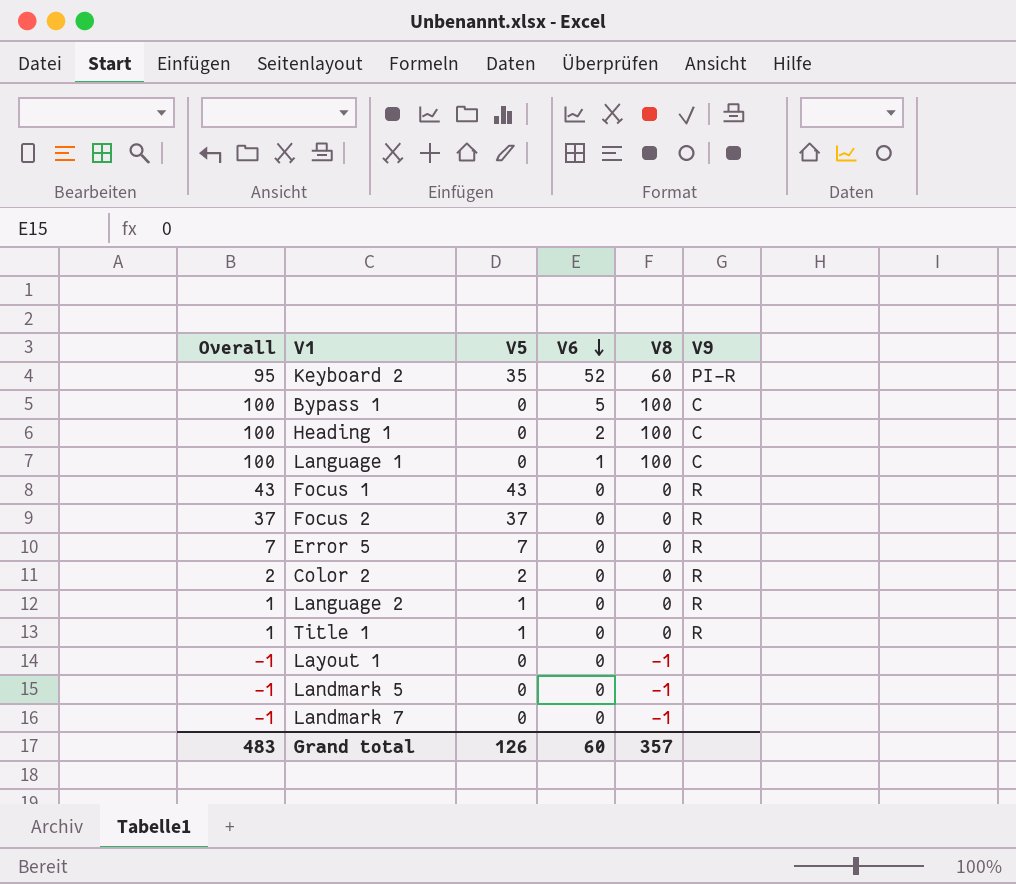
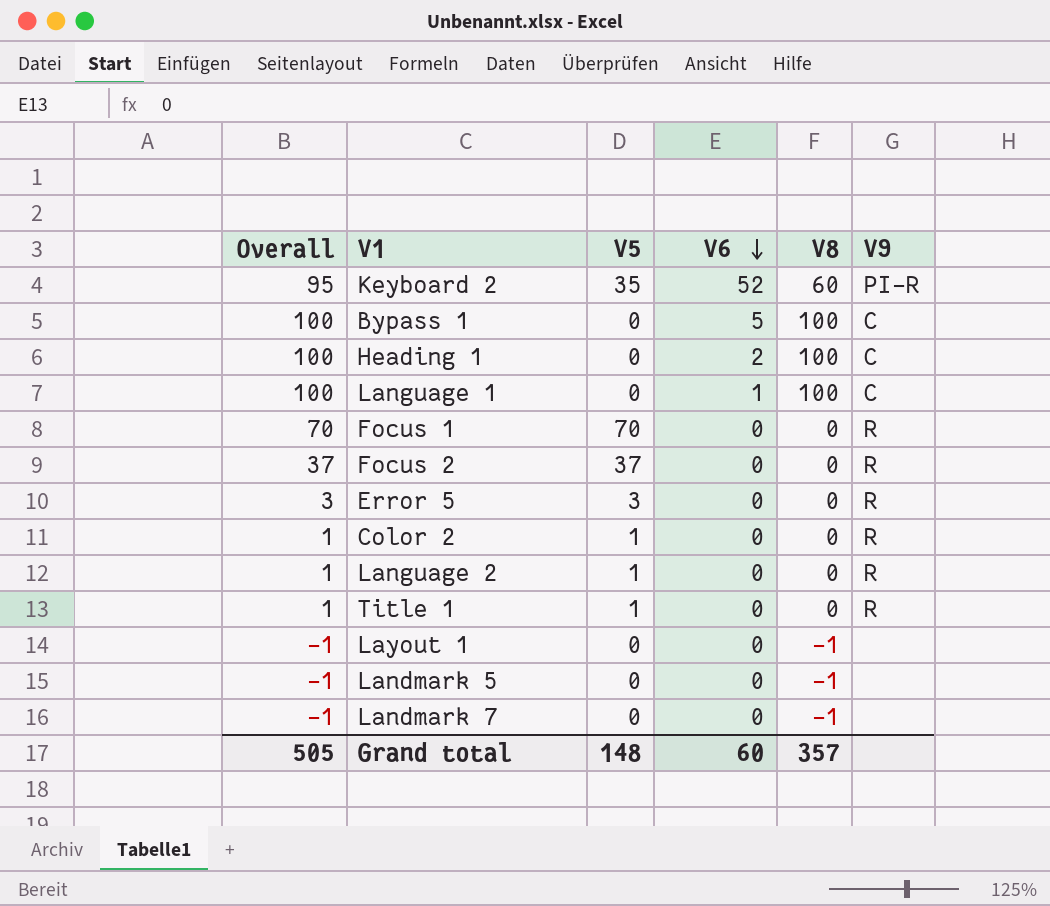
Focus 1 | Overall: 43 -> 70
Focus 1 | V5: 43 -> 70
Error 5 | Overall: 7 -> 3
Error 5 | V5: 7 -> 3
Color 2 | Overall: 2 -> 1
Color 2 | V5: 2 -> 1
Grand total | Overall: 483 -> 505
Grand total | V5: 126 -> 148

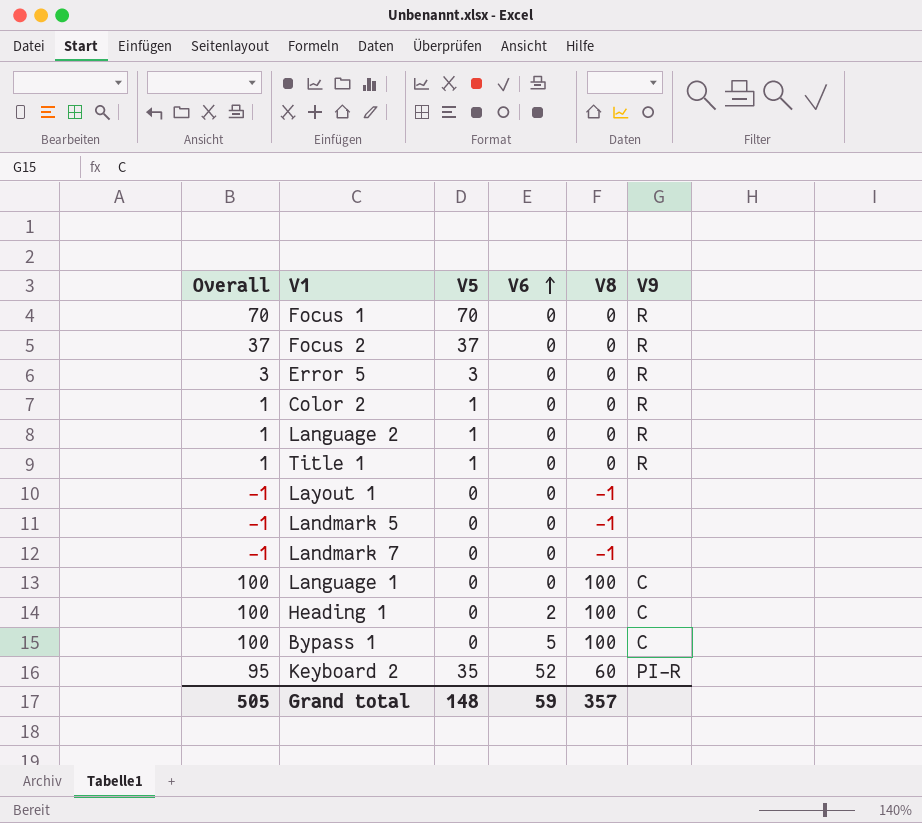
row order: V6 descending -> V6 ascending
Language 1 | V6: 1 -> 0
Grand total | V6: 60 -> 59

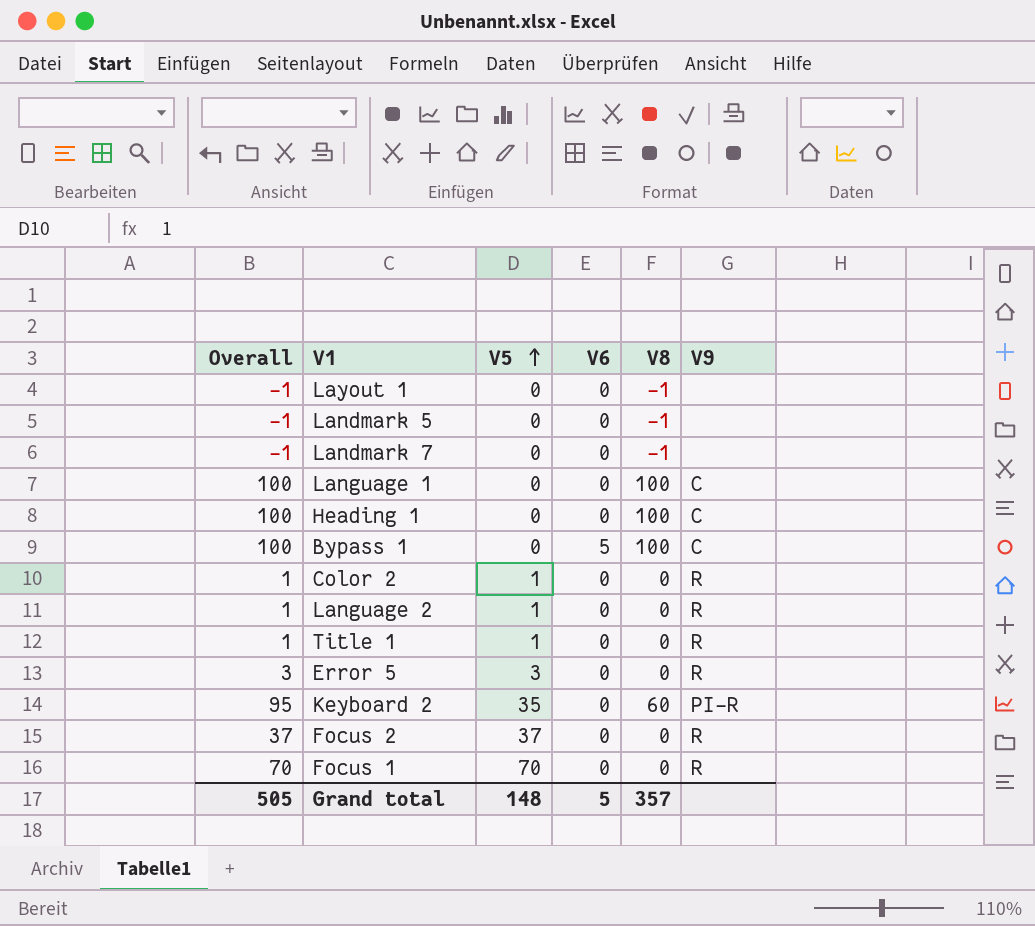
row order: V6 ascending -> V5 ascending
Heading 1 | V6: 2 -> 0
Keyboard 2 | V6: 52 -> 0
Grand total | V6: 59 -> 5

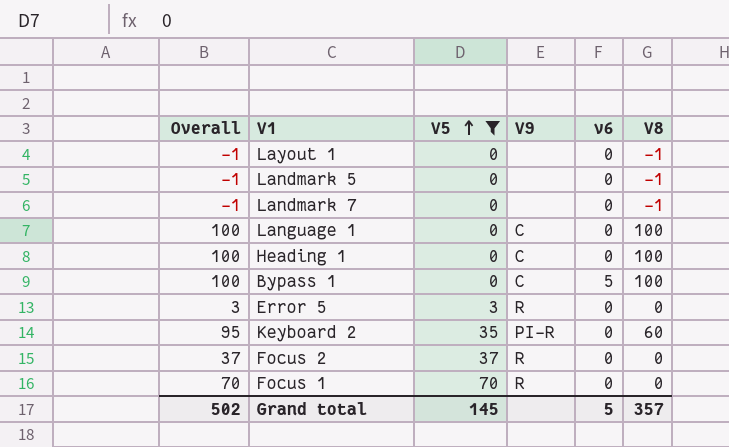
filter: none -> V5 != 1
column V9 | position: 6 -> 4
column name: V6 -> v6
Grand total | Overall: 505 -> 502
Grand total | V5: 148 -> 145

